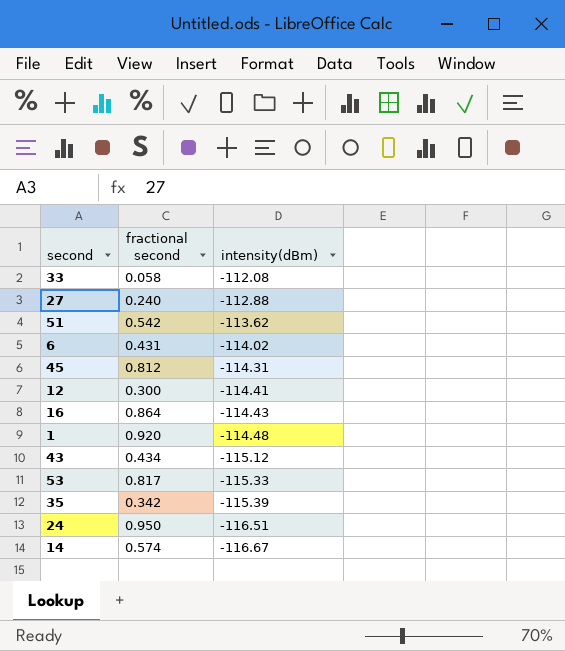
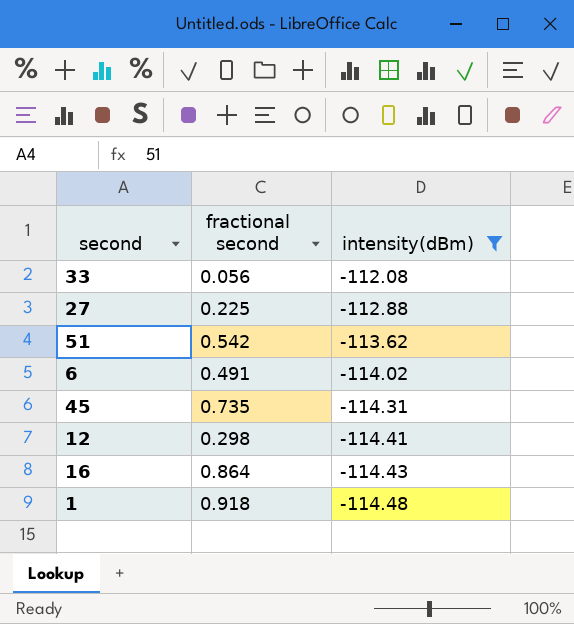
filter: none -> intensity(dBm) >= -114.48
33 | fractional second: 0.058 -> 0.056
27 | fractional second: 0.240 -> 0.225
6 | fractional second: 0.431 -> 0.491
45 | fractional second: 0.812 -> 0.735
12 | fractional second: 0.300 -> 0.298
1 | fractional second: 0.920 -> 0.918

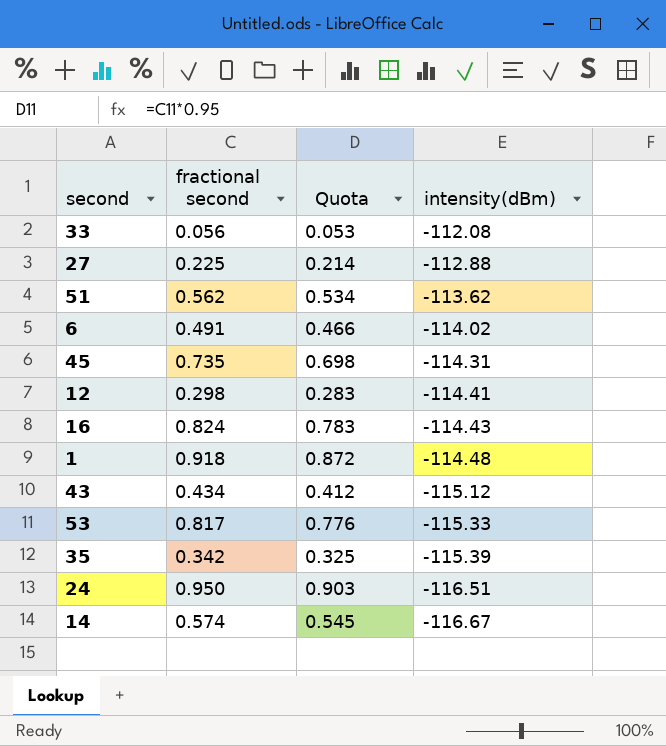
filter: intensity(dBm) >= -114.48 -> none
column Quota | formula: none -> [fractional second] * 0.95
51 | fractional second: 0.542 -> 0.562
16 | fractional second: 0.864 -> 0.824

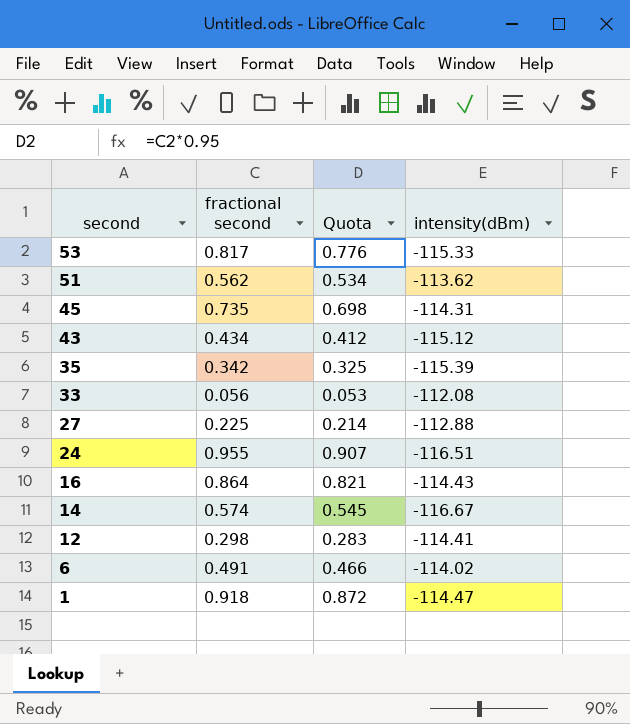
row order: intensity(dBm) descending -> second descending
24 | fractional second: 0.950 -> 0.955
24 | Quota: 0.903 -> 0.907
16 | fractional second: 0.824 -> 0.864
16 | Quota: 0.783 -> 0.821
1 | intensity(dBm): -114.48 -> -114.47

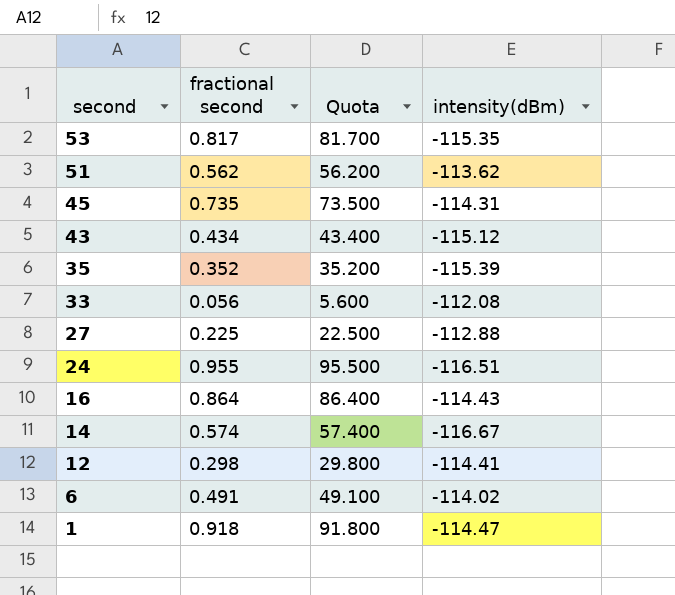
column Quota | formula: [fractional second] * 0.95 -> [fractional second] * 100
53 | intensity(dBm): -115.33 -> -115.35
35 | fractional second: 0.342 -> 0.352

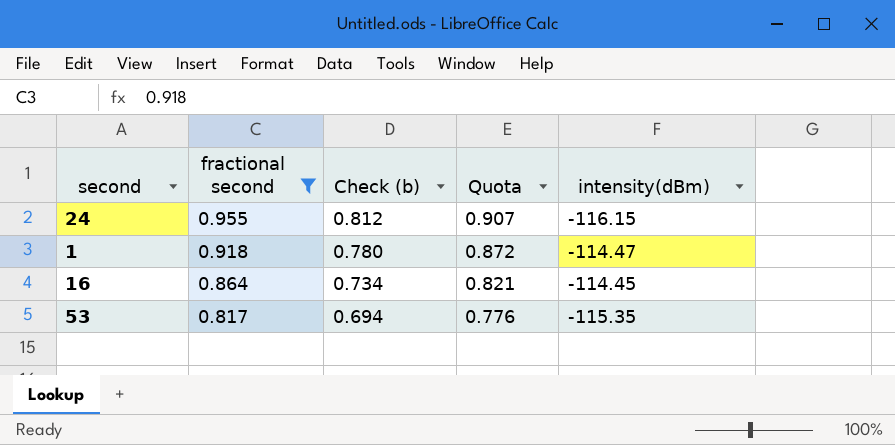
filter: none -> fractional second >= 0.817
row order: second descending -> fractional second descending
column Check (b) | formula: none -> [fractional second] * 0.85
column Quota | formula: [fractional second] * 100 -> [fractional second] * 0.95
24 | intensity(dBm): -116.51 -> -116.15
16 | intensity(dBm): -114.43 -> -114.45

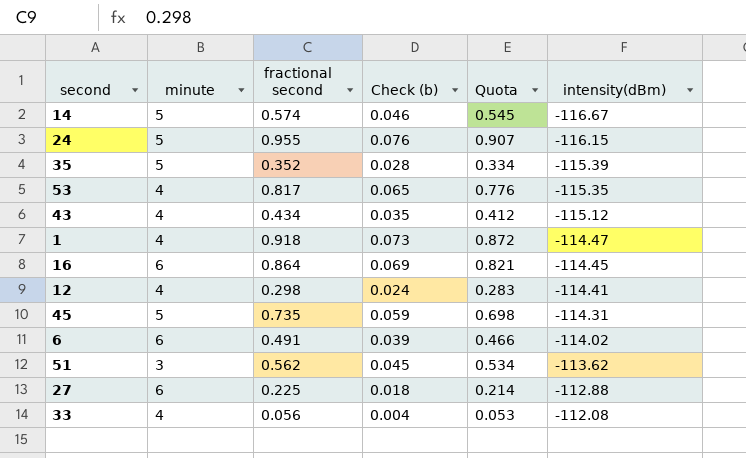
filter: fractional second >= 0.817 -> none
row order: fractional second descending -> intensity(dBm) ascending
column minute | position: none -> 2
column Check (b) | formula: [fractional second] * 0.85 -> [fractional second] * 0.08

